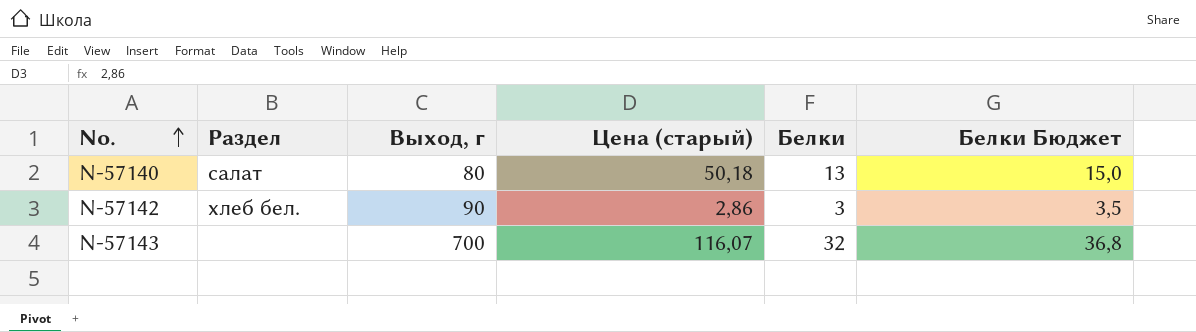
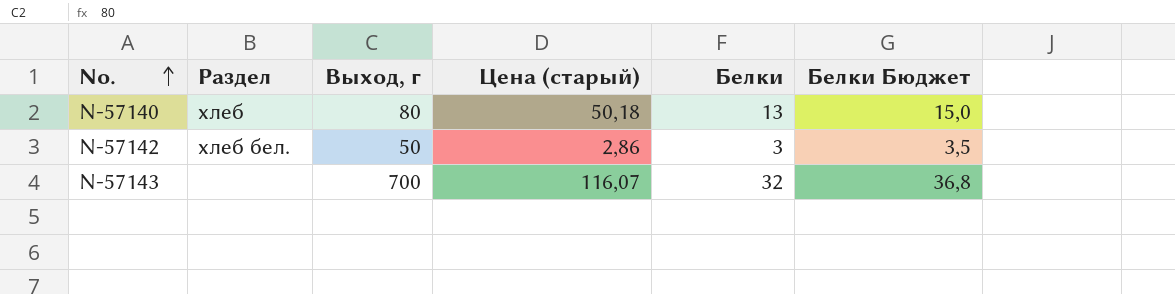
N-57140 | Раздел: салат -> хлеб
N-57142 | Выход, г: 90 -> 50

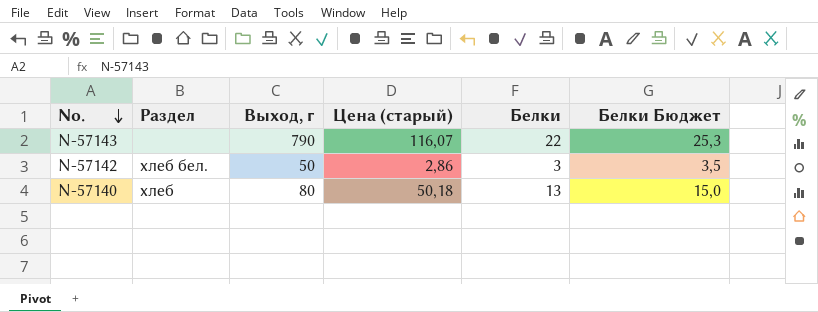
row order: No. ascending -> No. descending
N-57143 | Выход, г: 700 -> 790
N-57143 | Белки: 32 -> 22
N-57143 | Белки Бюджет: 36,8 -> 25,3

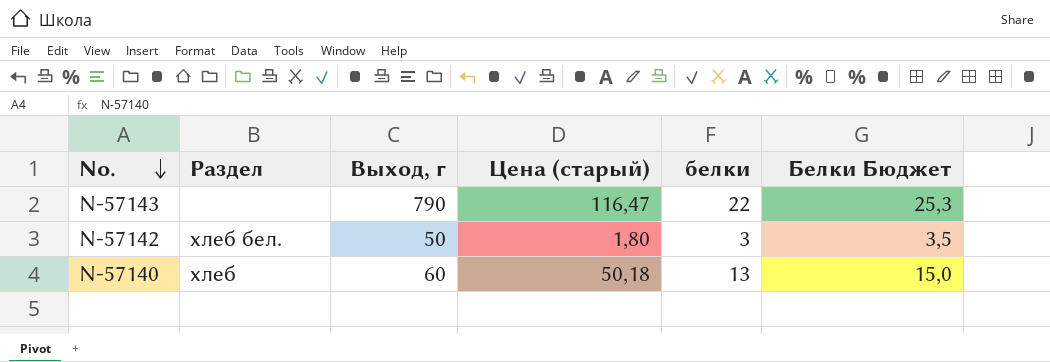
column name: Белки -> белки
N-57143 | Цена (старый): 116,07 -> 116,47
N-57142 | Цена (старый): 2,86 -> 1,80
N-57140 | Выход, г: 80 -> 60

